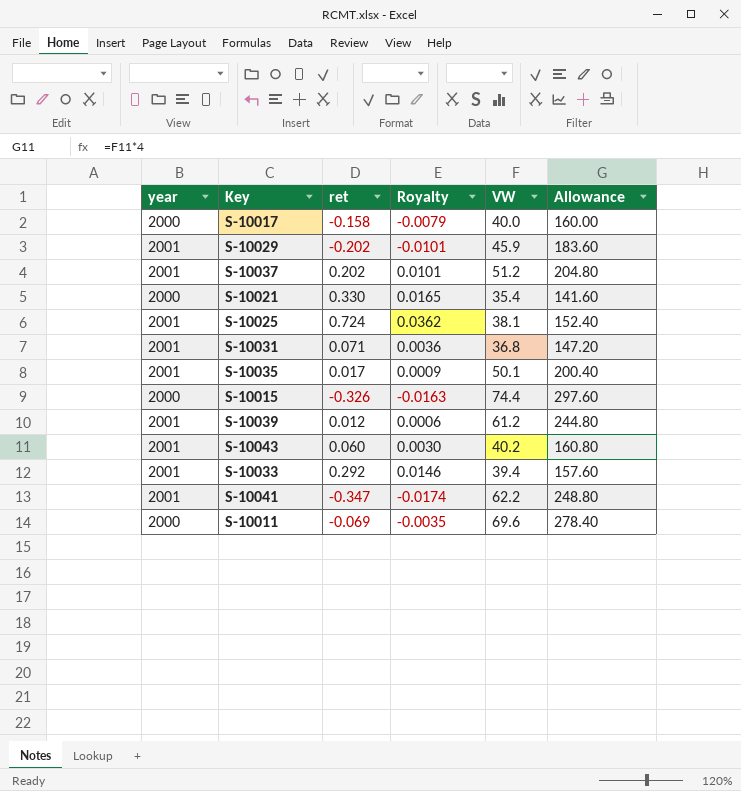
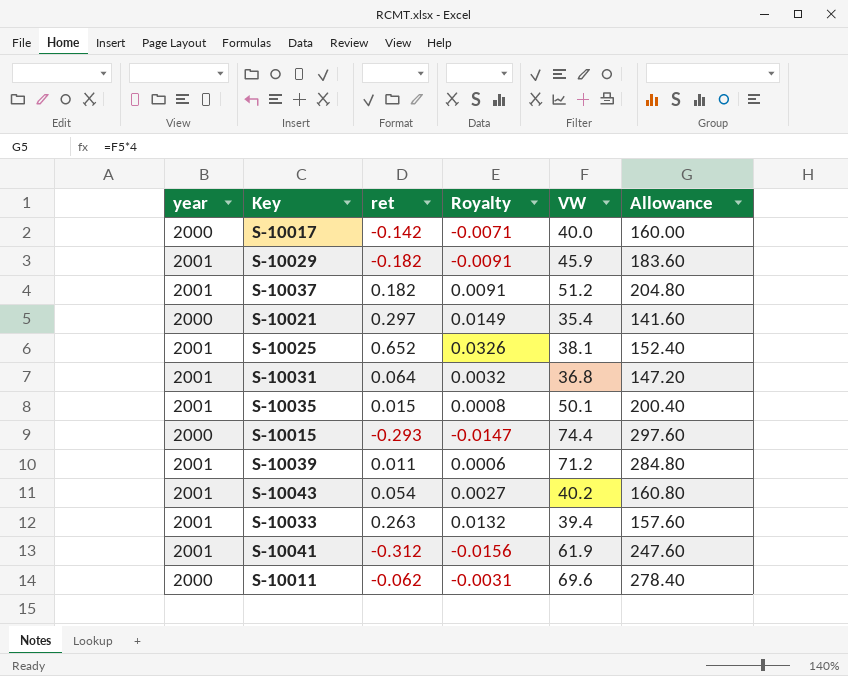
S-10017 | ret: -0.158 -> -0.142
S-10017 | Royalty: -0.0079 -> -0.0071
S-10029 | ret: -0.202 -> -0.182
S-10029 | Royalty: -0.0101 -> -0.0091
S-10037 | ret: 0.202 -> 0.182
S-10037 | Royalty: 0.0101 -> 0.0091
S-10021 | ret: 0.330 -> 0.297
S-10021 | Royalty: 0.0165 -> 0.0149
S-10025 | ret: 0.724 -> 0.652
S-10025 | Royalty: 0.0362 -> 0.0326
S-10031 | ret: 0.071 -> 0.064
S-10031 | Royalty: 0.0036 -> 0.0032
S-10035 | ret: 0.017 -> 0.015
S-10035 | Royalty: 0.0009 -> 0.0008
S-10015 | ret: -0.326 -> -0.293
S-10015 | Royalty: -0.0163 -> -0.0147
S-10039 | ret: 0.012 -> 0.011
S-10039 | VW: 61.2 -> 71.2
S-10039 | Allowance: 244.80 -> 284.80
S-10043 | ret: 0.060 -> 0.054
S-10043 | Royalty: 0.0030 -> 0.0027
S-10033 | ret: 0.292 -> 0.263
S-10033 | Royalty: 0.0146 -> 0.0132
S-10041 | ret: -0.347 -> -0.312
S-10041 | Royalty: -0.0174 -> -0.0156
S-10041 | VW: 62.2 -> 61.9
S-10041 | Allowance: 248.80 -> 247.60
S-10011 | ret: -0.069 -> -0.062
S-10011 | Royalty: -0.0035 -> -0.0031

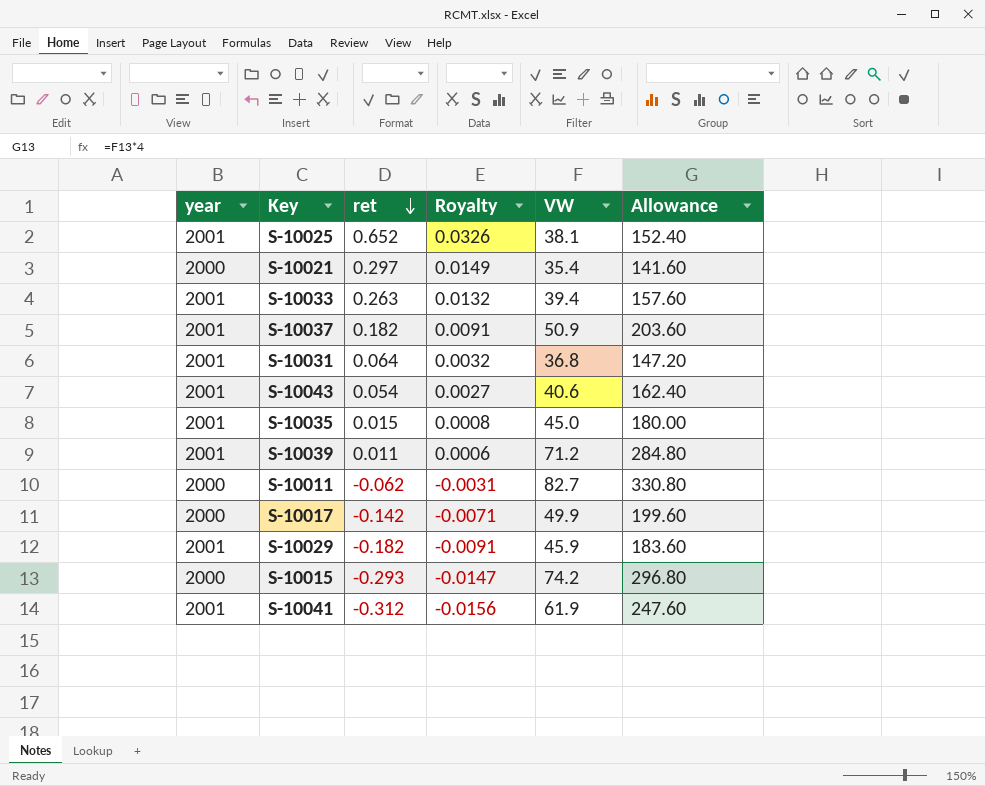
row order: none -> ret descending
S-10037 | VW: 51.2 -> 50.9
S-10037 | Allowance: 204.80 -> 203.60
S-10043 | VW: 40.2 -> 40.6
S-10043 | Allowance: 160.80 -> 162.40
S-10035 | VW: 50.1 -> 45.0
S-10035 | Allowance: 200.40 -> 180.00
S-10011 | VW: 69.6 -> 82.7
S-10011 | Allowance: 278.40 -> 330.80
S-10017 | VW: 40.0 -> 49.9
S-10017 | Allowance: 160.00 -> 199.60
S-10015 | VW: 74.4 -> 74.2
S-10015 | Allowance: 297.60 -> 296.80

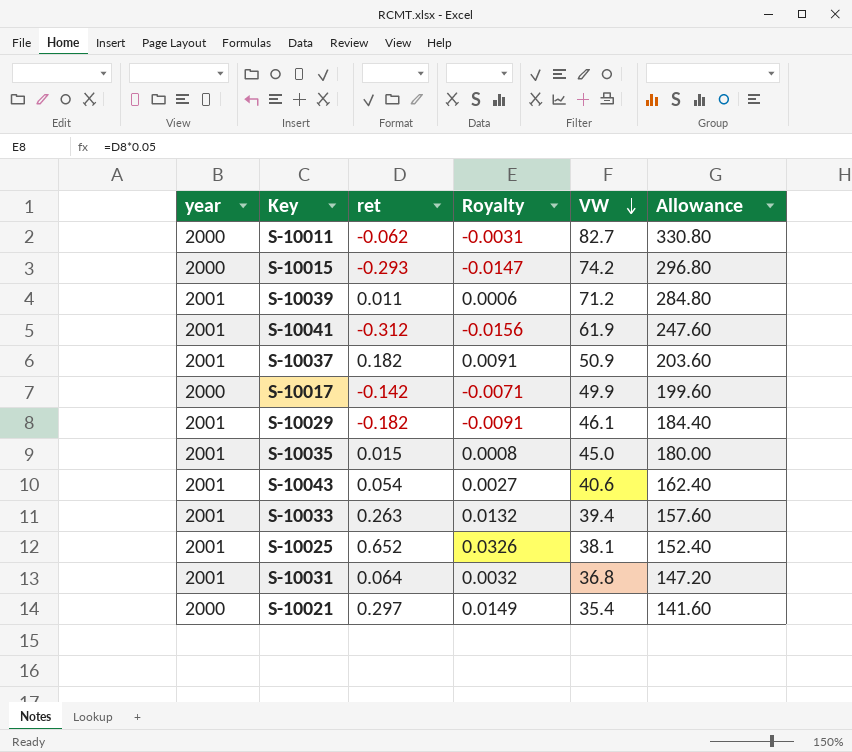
row order: ret descending -> VW descending
S-10029 | VW: 45.9 -> 46.1
S-10029 | Allowance: 183.60 -> 184.40

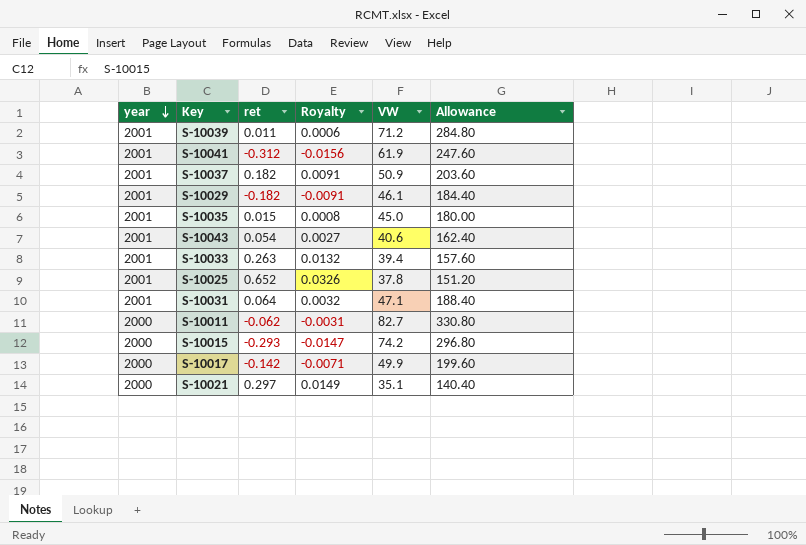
row order: VW descending -> year descending
S-10025 | VW: 38.1 -> 37.8
S-10025 | Allowance: 152.40 -> 151.20
S-10031 | VW: 36.8 -> 47.1
S-10031 | Allowance: 147.20 -> 188.40
S-10021 | VW: 35.4 -> 35.1
S-10021 | Allowance: 141.60 -> 140.40

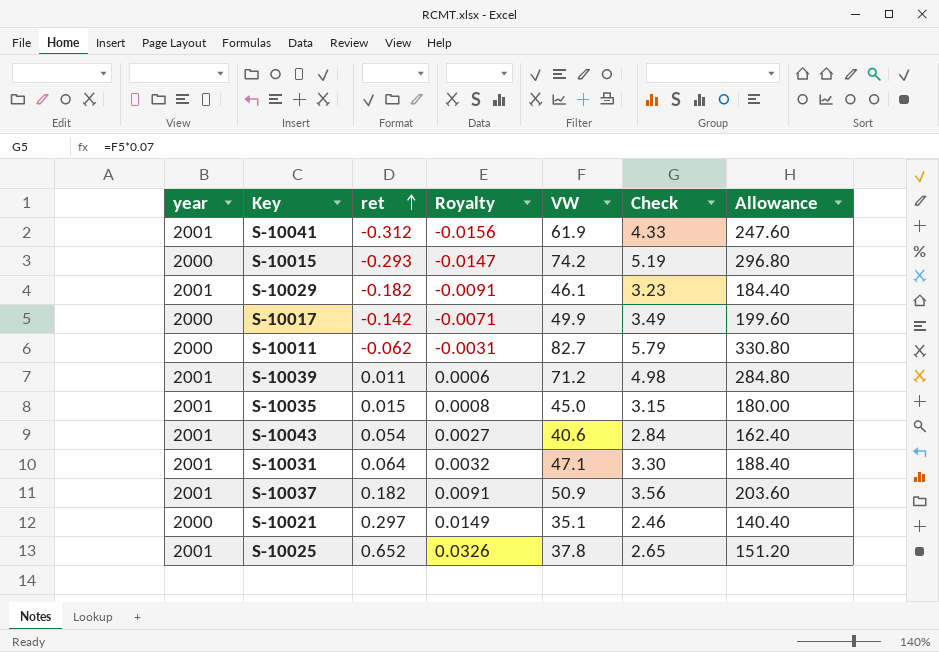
row order: year descending -> ret ascending
column Check | formula: none -> [VW] * 0.07
row S-10033: 2001 | 0.263 | 0.0132 | 39.4 | 157.60 -> none

